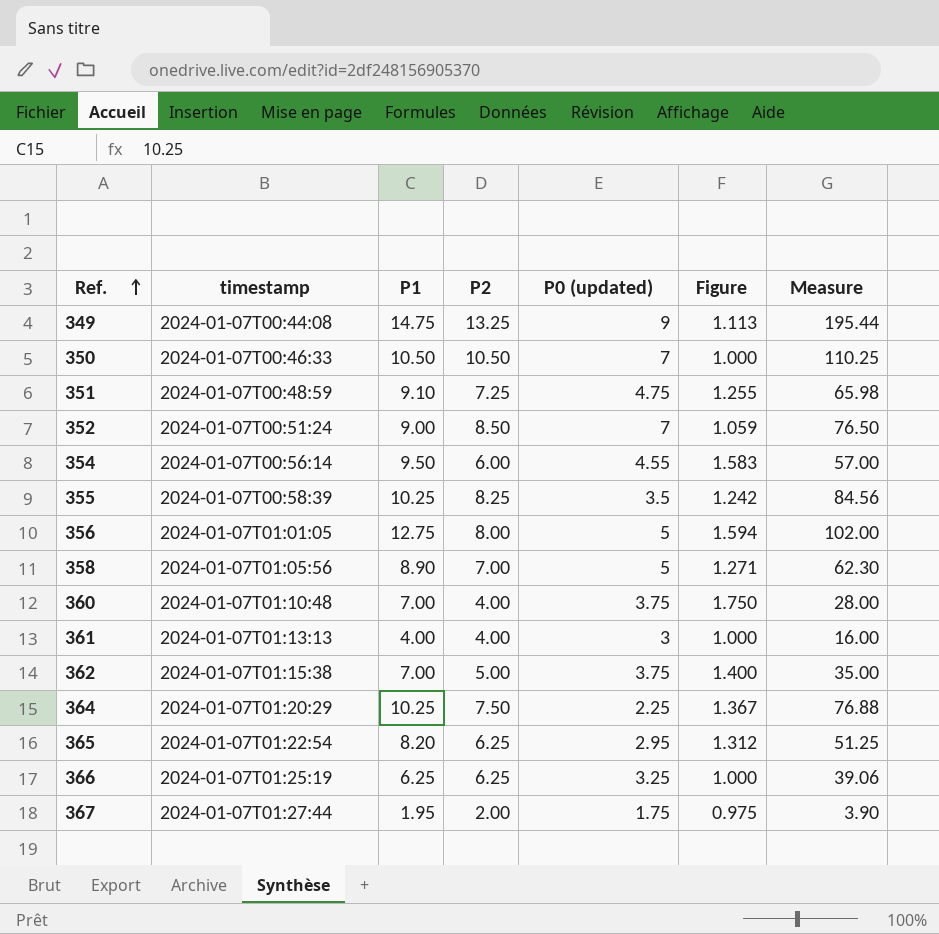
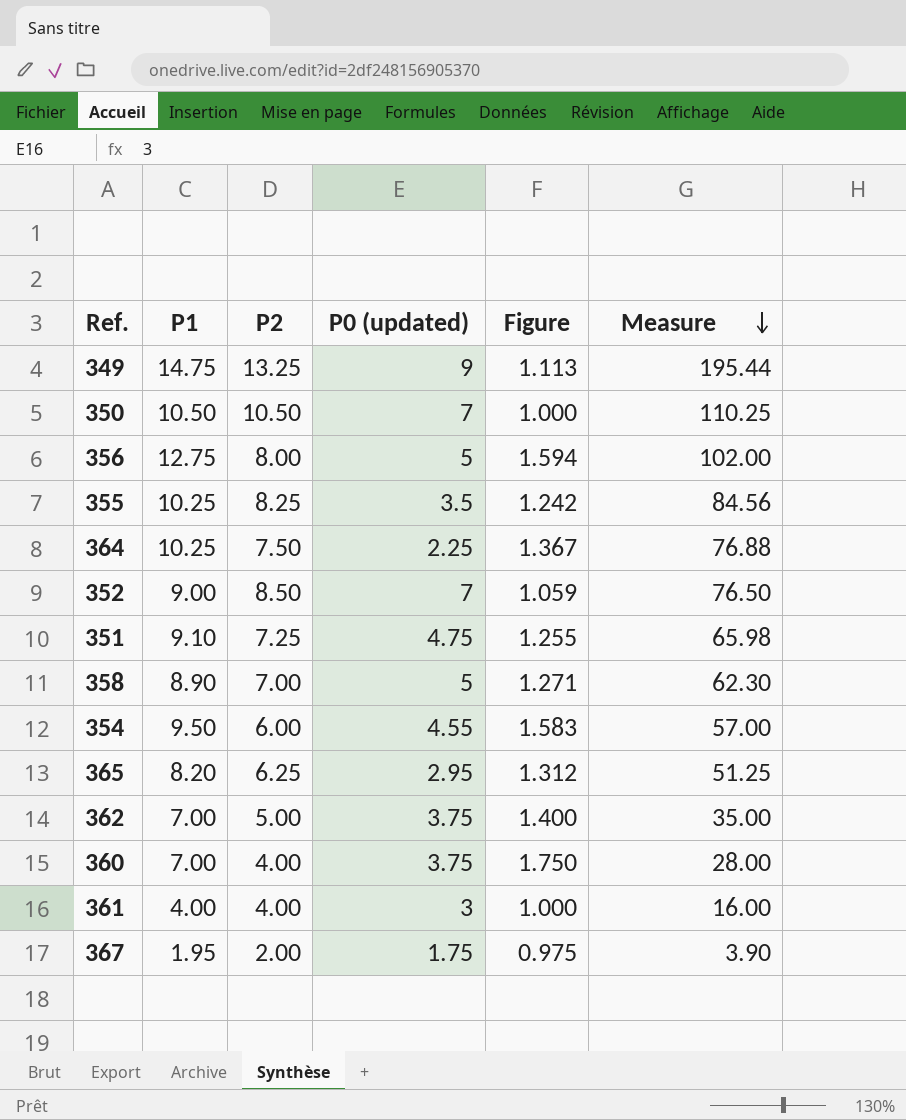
row order: Ref. ascending -> Measure descending
column timestamp | position: 2 -> none
row 366: 2024-01-07T01:25:19 | 6.25 | 6.25 | 3.25 | 1.000 | 39.06 -> none

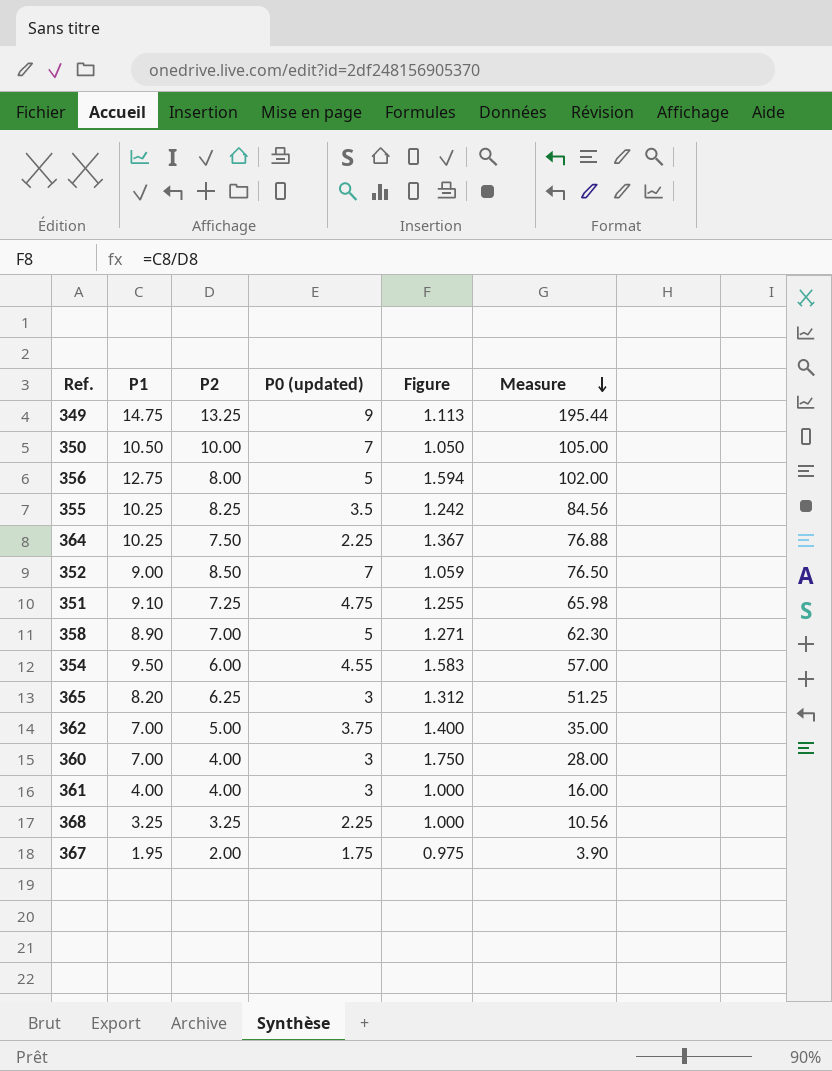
350 | P2: 10.50 -> 10.00
350 | Figure: 1.000 -> 1.050
350 | Measure: 110.25 -> 105.00
365 | P0 (updated): 2.95 -> 3
360 | P0 (updated): 3.75 -> 3
row 368: none -> 3.25 | 3.25 | 2.25 | 1.000 | 10.56

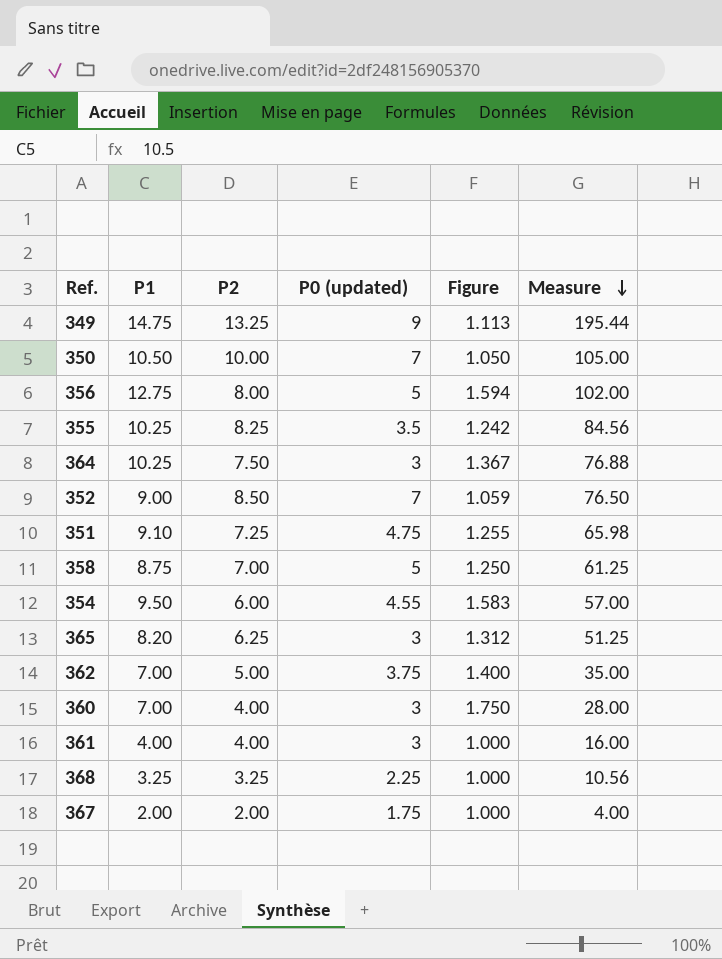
364 | P0 (updated): 2.25 -> 3
358 | P1: 8.90 -> 8.75
358 | Figure: 1.271 -> 1.250
358 | Measure: 62.30 -> 61.25
367 | P1: 1.95 -> 2.00
367 | Figure: 0.975 -> 1.000
367 | Measure: 3.90 -> 4.00

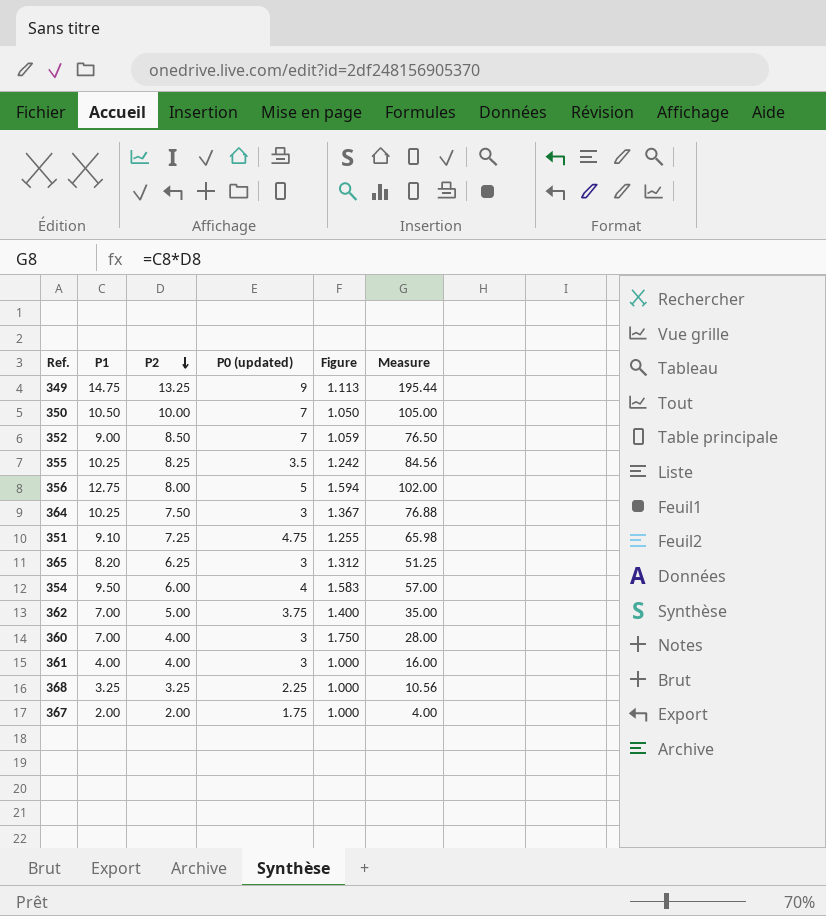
row order: Measure descending -> P2 descending
row 358: 8.75 | 7.00 | 5 | 1.250 | 61.25 -> none
354 | P0 (updated): 4.55 -> 4

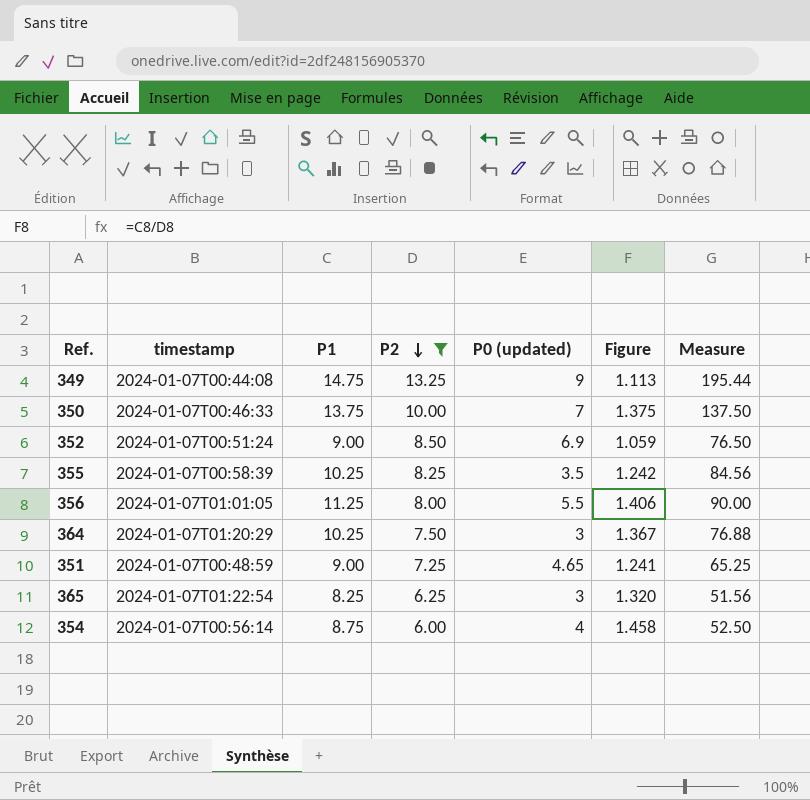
filter: none -> P2 >= 6.00
column timestamp | position: none -> 2
350 | P1: 10.50 -> 13.75
350 | Figure: 1.050 -> 1.375
350 | Measure: 105.00 -> 137.50
352 | P0 (updated): 7 -> 6.9
356 | P1: 12.75 -> 11.25
356 | P0 (updated): 5 -> 5.5
356 | Figure: 1.594 -> 1.406
356 | Measure: 102.00 -> 90.00
351 | P1: 9.10 -> 9.00
351 | P0 (updated): 4.75 -> 4.65
351 | Figure: 1.255 -> 1.241
351 | Measure: 65.98 -> 65.25
365 | P1: 8.20 -> 8.25
365 | Figure: 1.312 -> 1.320
365 | Measure: 51.25 -> 51.56
354 | P1: 9.50 -> 8.75
354 | Figure: 1.583 -> 1.458
354 | Measure: 57.00 -> 52.50

